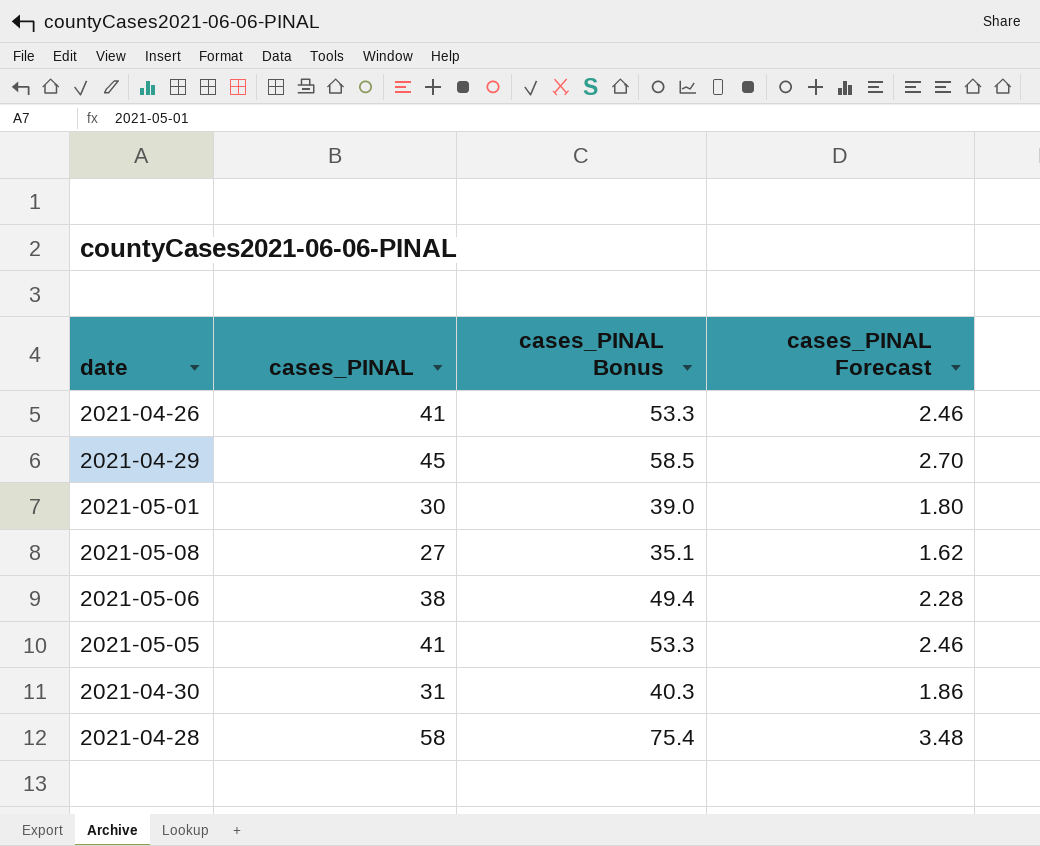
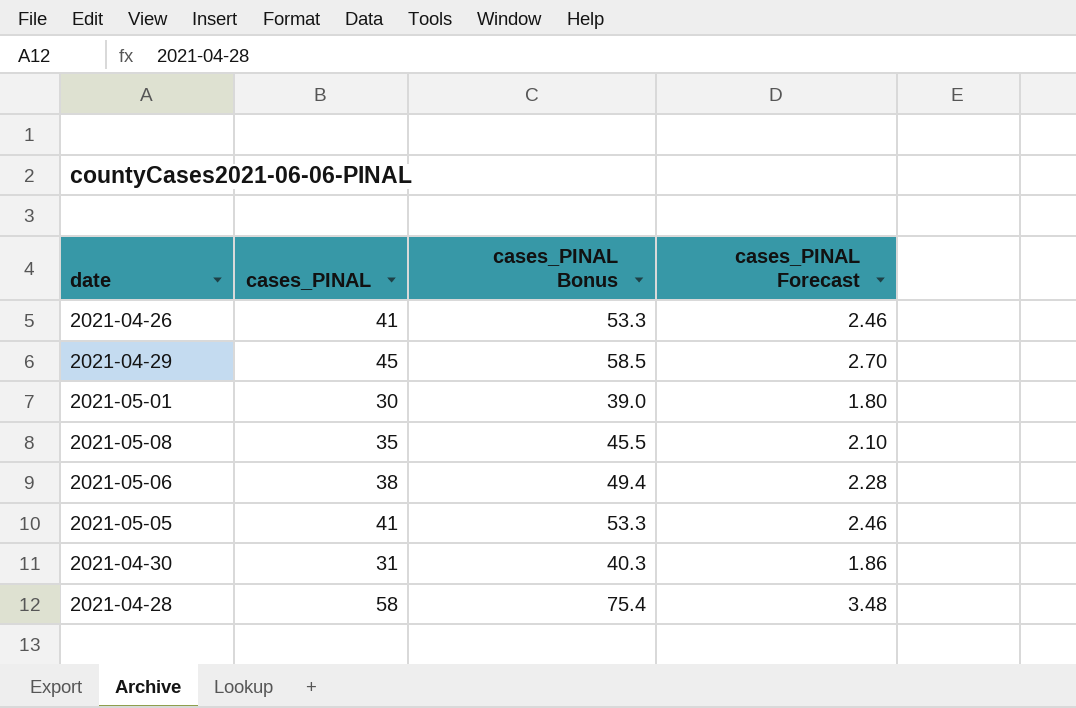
2021-05-08 | cases_PINAL: 27 -> 35
2021-05-08 | cases_PINAL Bonus: 35.1 -> 45.5
2021-05-08 | cases_PINAL Forecast: 1.62 -> 2.10

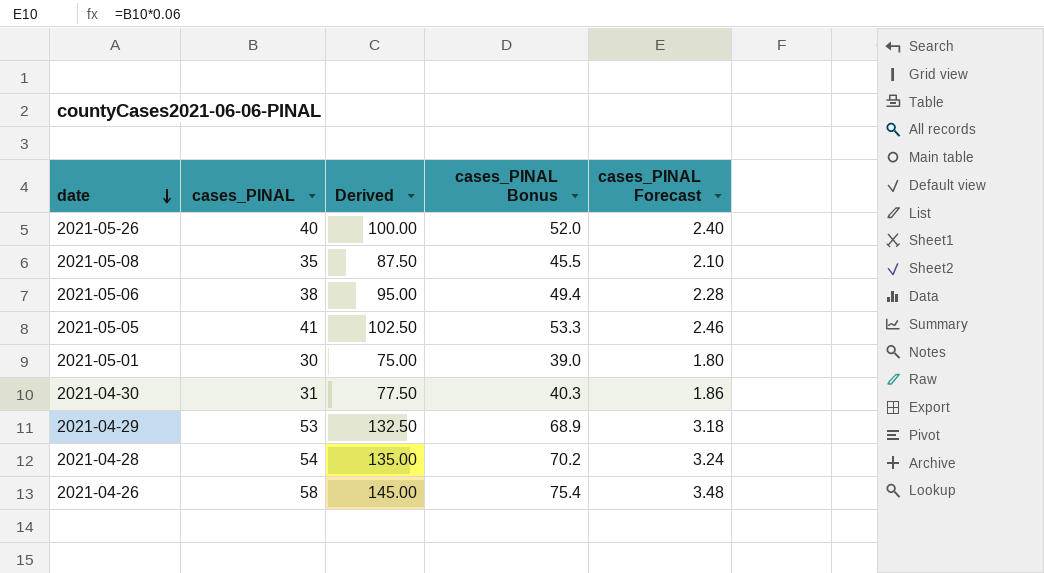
row order: none -> date descending
column Derived | formula: none -> [cases_PINAL] * 2.5
row 2021-05-26: none -> 40 | 100.00 | 52.0 | 2.40
2021-04-29 | cases_PINAL: 45 -> 53
2021-04-29 | cases_PINAL Bonus: 58.5 -> 68.9
2021-04-29 | cases_PINAL Forecast: 2.70 -> 3.18
2021-04-28 | cases_PINAL: 58 -> 54
2021-04-28 | cases_PINAL Bonus: 75.4 -> 70.2
2021-04-28 | cases_PINAL Forecast: 3.48 -> 3.24
2021-04-26 | cases_PINAL: 41 -> 58
2021-04-26 | cases_PINAL Bonus: 53.3 -> 75.4
2021-04-26 | cases_PINAL Forecast: 2.46 -> 3.48

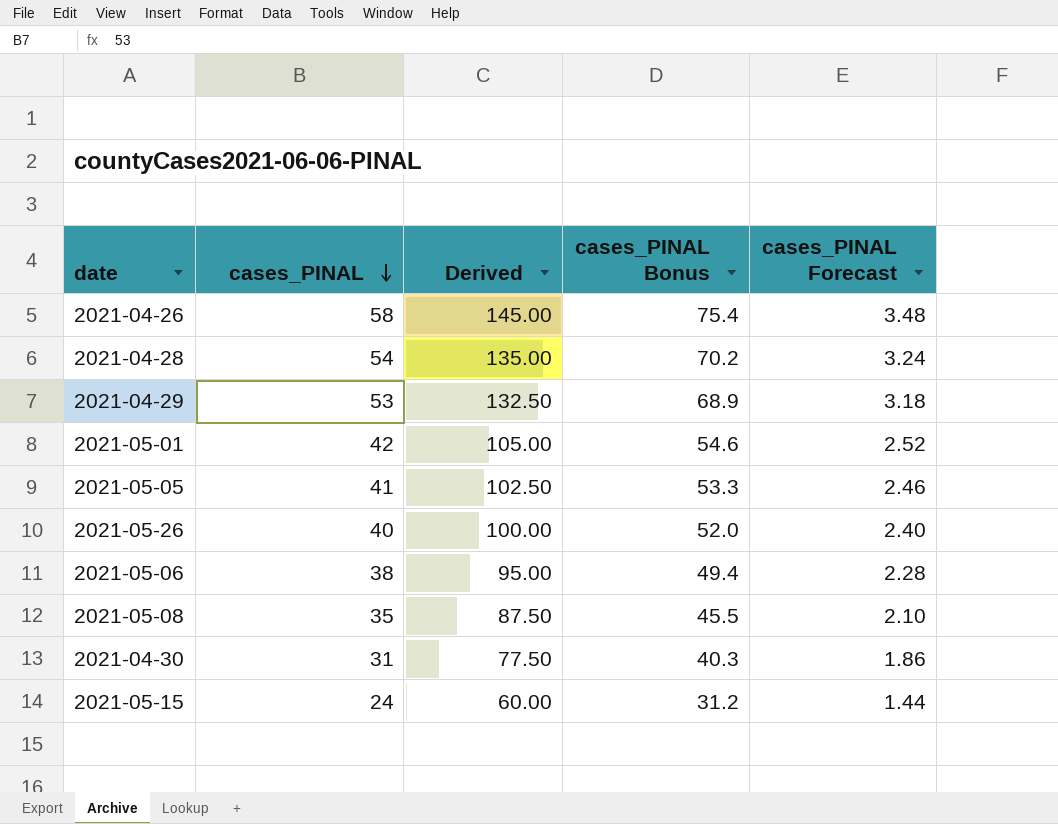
row order: date descending -> cases_PINAL descending
2021-05-01 | cases_PINAL: 30 -> 42
2021-05-01 | Derived: 75.00 -> 105.00
2021-05-01 | cases_PINAL Bonus: 39.0 -> 54.6
2021-05-01 | cases_PINAL Forecast: 1.80 -> 2.52
row 2021-05-15: none -> 24 | 60.00 | 31.2 | 1.44

